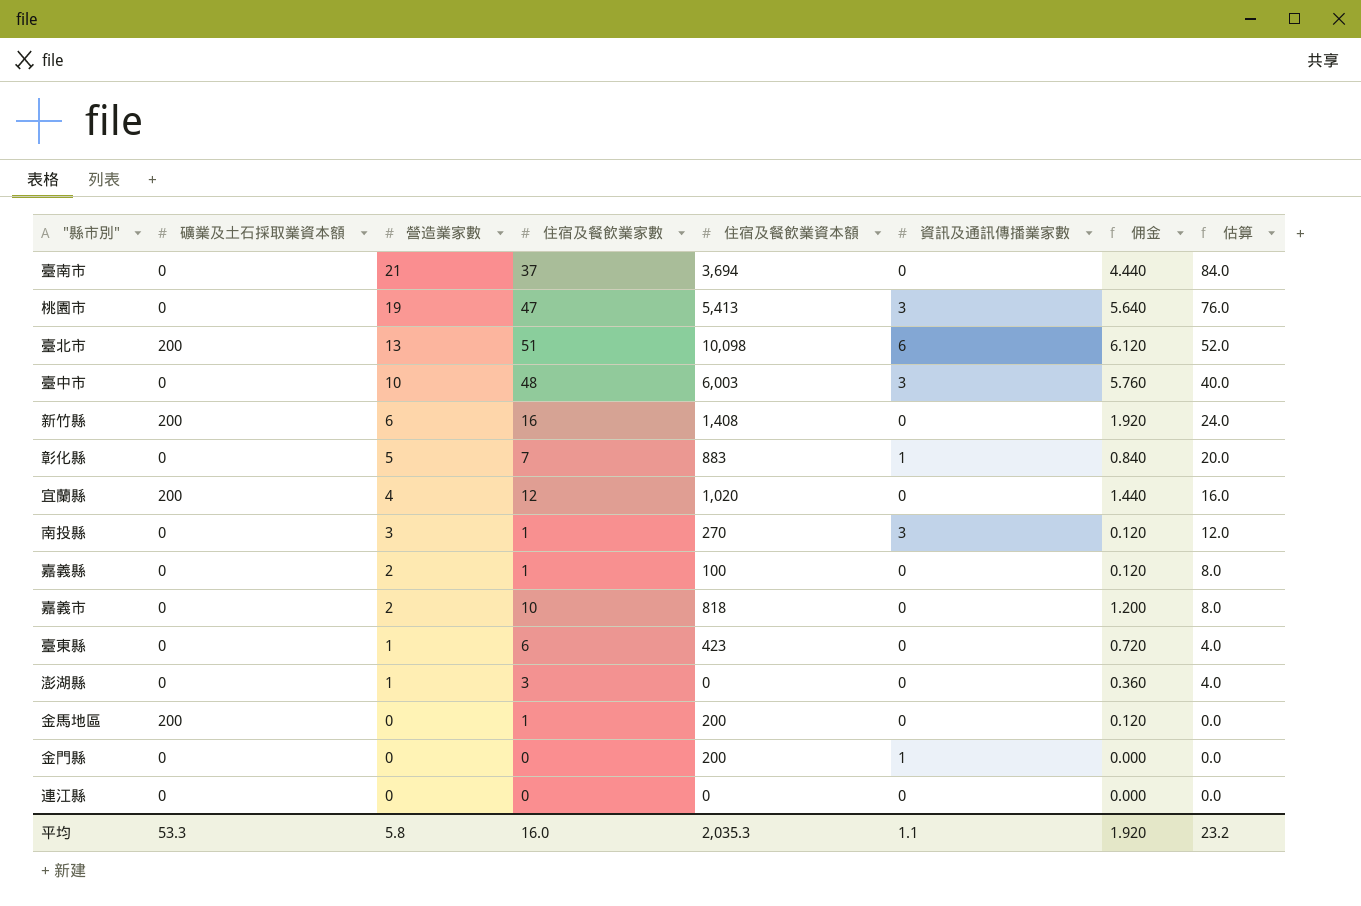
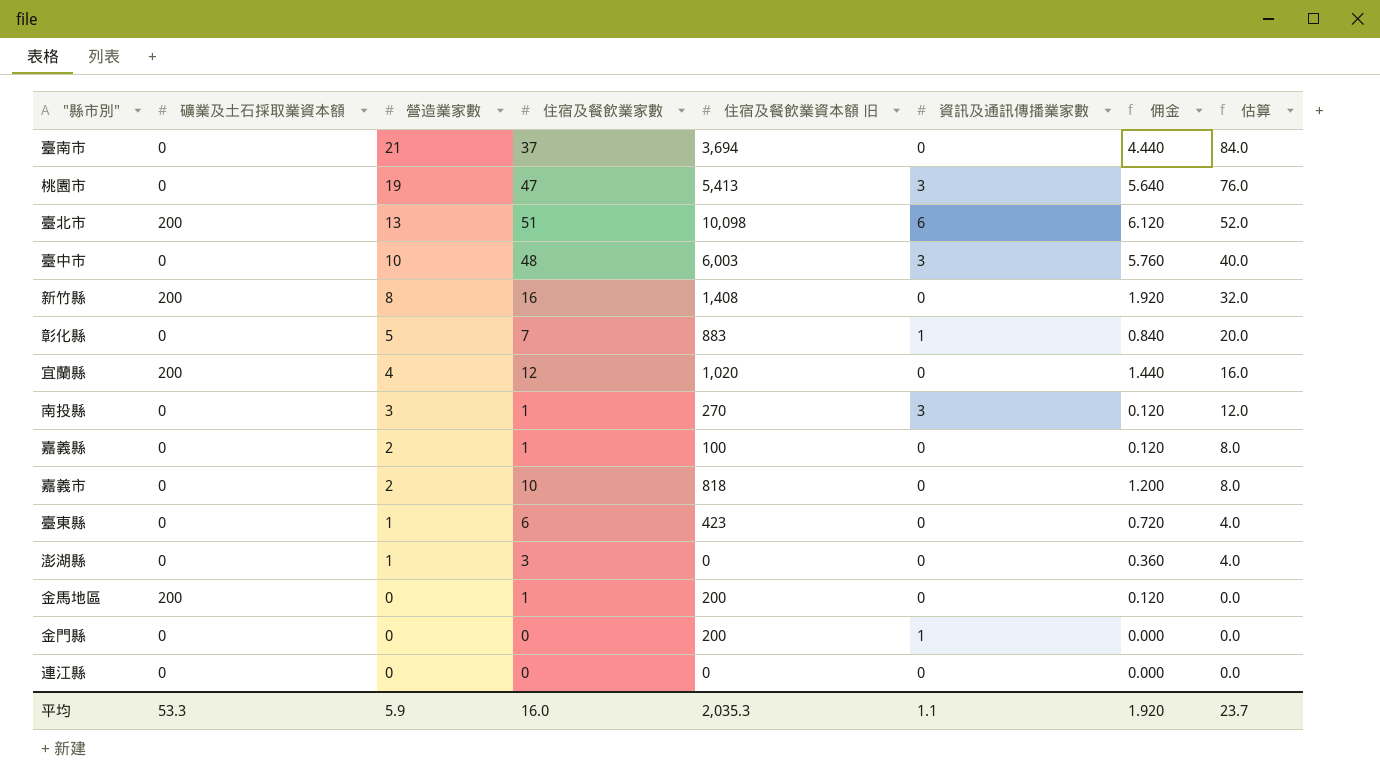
column name: 住宿及餐飲業資本額 -> 住宿及餐飲業資本額 旧
新竹縣 | 營造業家數: 6 -> 8
新竹縣 | 估算: 24.0 -> 32.0
平均 | 營造業家數: 5.8 -> 5.9
平均 | 估算: 23.2 -> 23.7

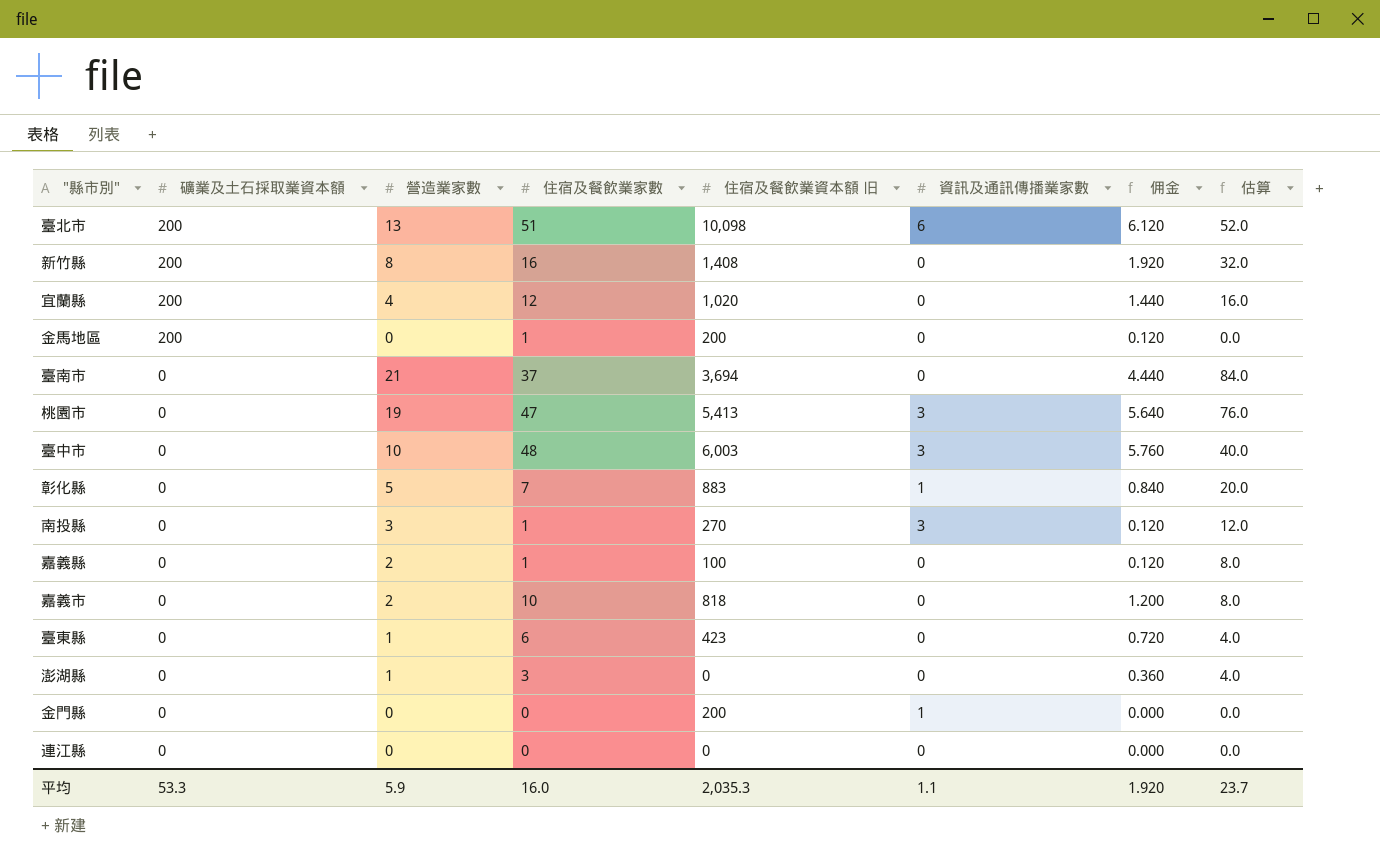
row order: 營造業家數 descending -> 礦業及土石採取業資本額 descending

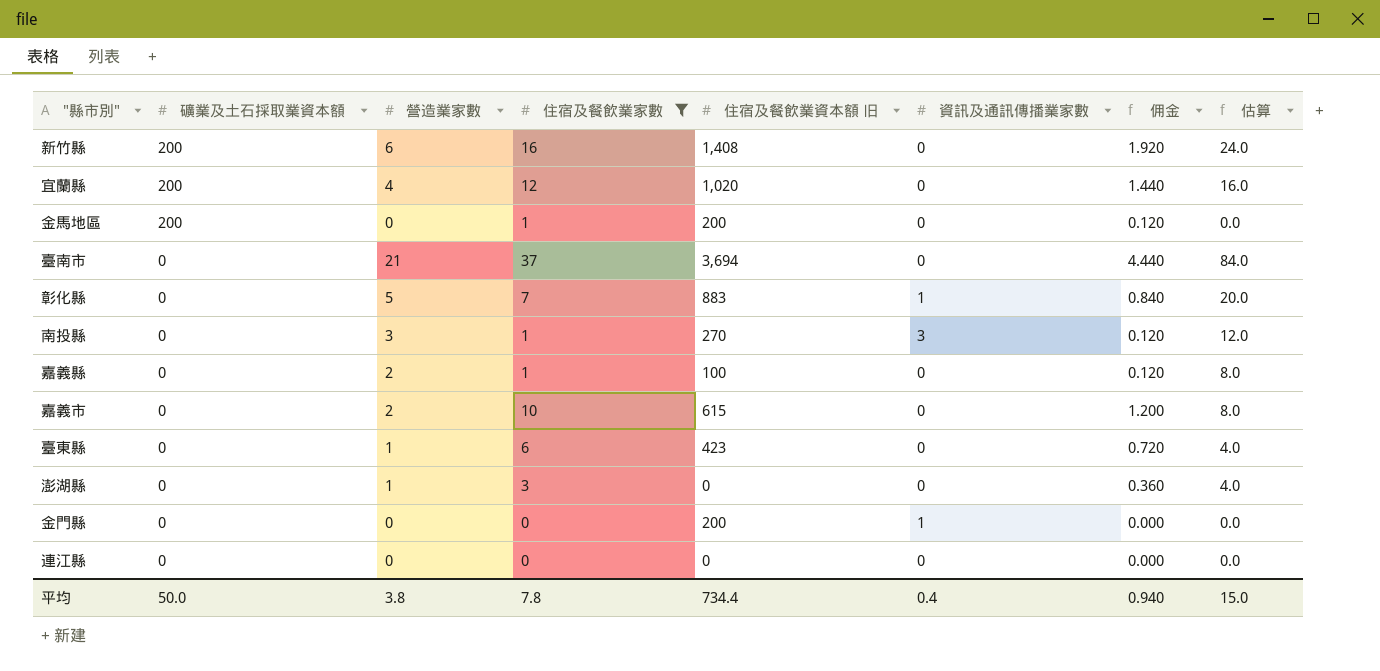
filter: none -> 住宿及餐飲業家數 <= 37
新竹縣 | 營造業家數: 8 -> 6
新竹縣 | 估算: 32.0 -> 24.0
嘉義市 | 住宿及餐飲業資本額 旧: 818 -> 615
平均 | 礦業及土石採取業資本額: 53.3 -> 50.0
平均 | 營造業家數: 5.9 -> 3.8
平均 | 住宿及餐飲業家數: 16.0 -> 7.8
平均 | 住宿及餐飲業資本額 旧: 2,035.3 -> 734.4
平均 | 資訊及通訊傳播業家數: 1.1 -> 0.4
平均 | 佣金: 1.920 -> 0.940
平均 | 估算: 23.7 -> 15.0

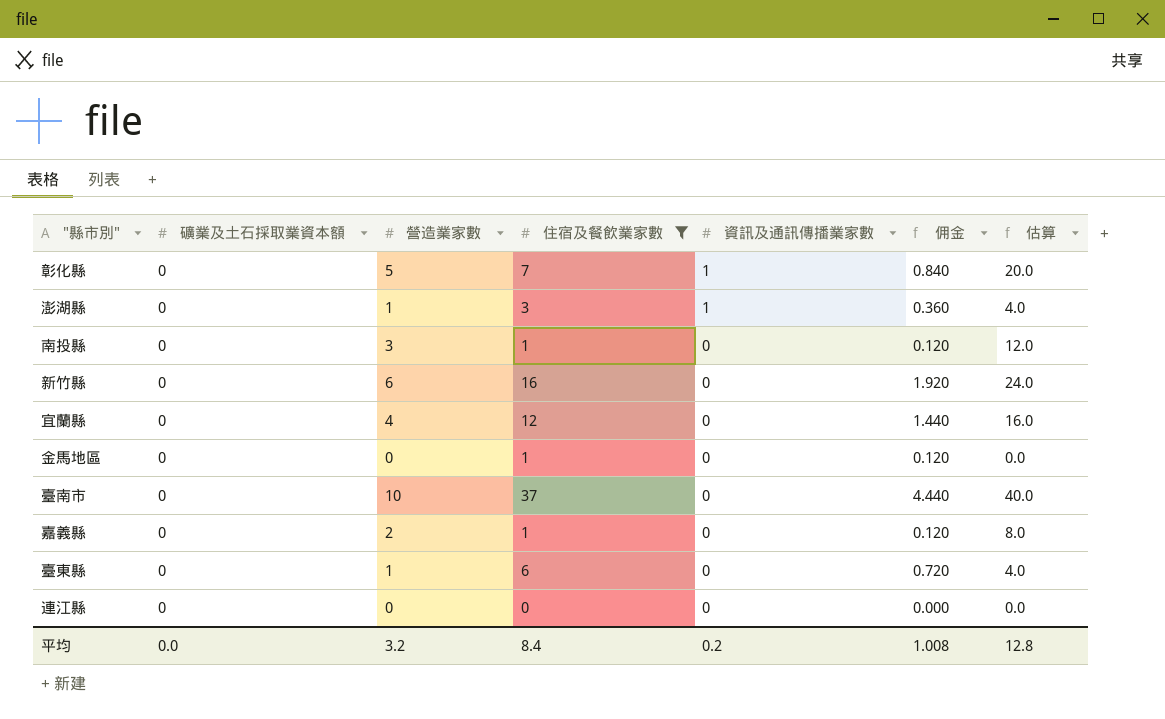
row order: 礦業及土石採取業資本額 descending -> 資訊及通訊傳播業家數 descending
column 住宿及餐飲業資本額 旧 | position: 5 -> none
row 嘉義市: 0 | 2 | 10 | 615 | 0 | 1.200 | 8.0 -> none
row 金門縣: 0 | 0 | 0 | 200 | 1 | 0.000 | 0.0 -> none
澎湖縣 | 資訊及通訊傳播業家數: 0 -> 1
南投縣 | 資訊及通訊傳播業家數: 3 -> 0
新竹縣 | 礦業及土石採取業資本額: 200 -> 0
宜蘭縣 | 礦業及土石採取業資本額: 200 -> 0
金馬地區 | 礦業及土石採取業資本額: 200 -> 0
臺南市 | 營造業家數: 21 -> 10
臺南市 | 估算: 84.0 -> 40.0
平均 | 礦業及土石採取業資本額: 50.0 -> 0.0
平均 | 營造業家數: 3.8 -> 3.2
平均 | 住宿及餐飲業家數: 7.8 -> 8.4
平均 | 資訊及通訊傳播業家數: 0.4 -> 0.2
平均 | 佣金: 0.940 -> 1.008
平均 | 估算: 15.0 -> 12.8

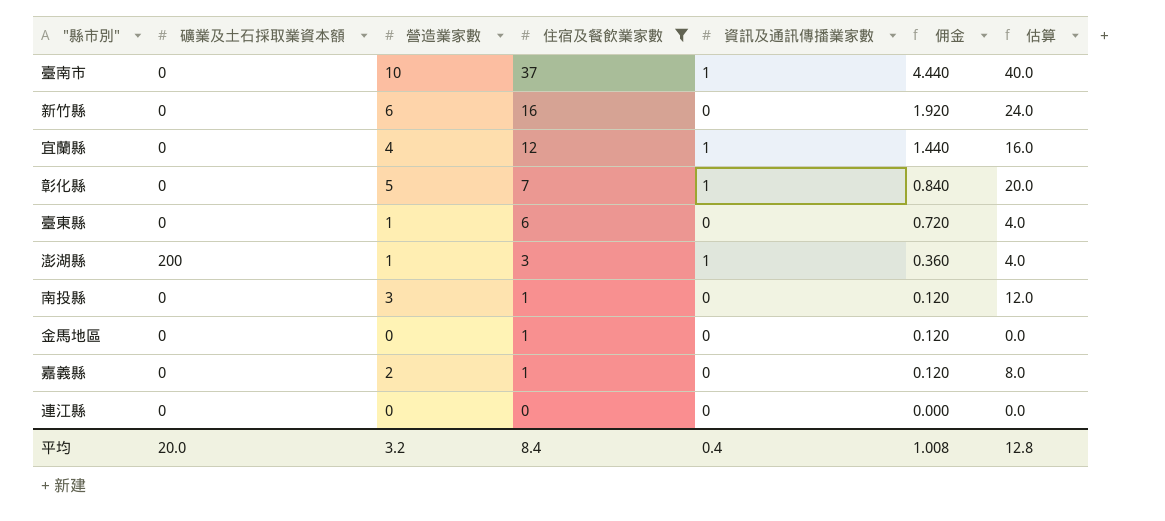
row order: 資訊及通訊傳播業家數 descending -> 住宿及餐飲業家數 descending
臺南市 | 資訊及通訊傳播業家數: 0 -> 1
宜蘭縣 | 資訊及通訊傳播業家數: 0 -> 1
澎湖縣 | 礦業及土石採取業資本額: 0 -> 200
平均 | 礦業及土石採取業資本額: 0.0 -> 20.0
平均 | 資訊及通訊傳播業家數: 0.2 -> 0.4

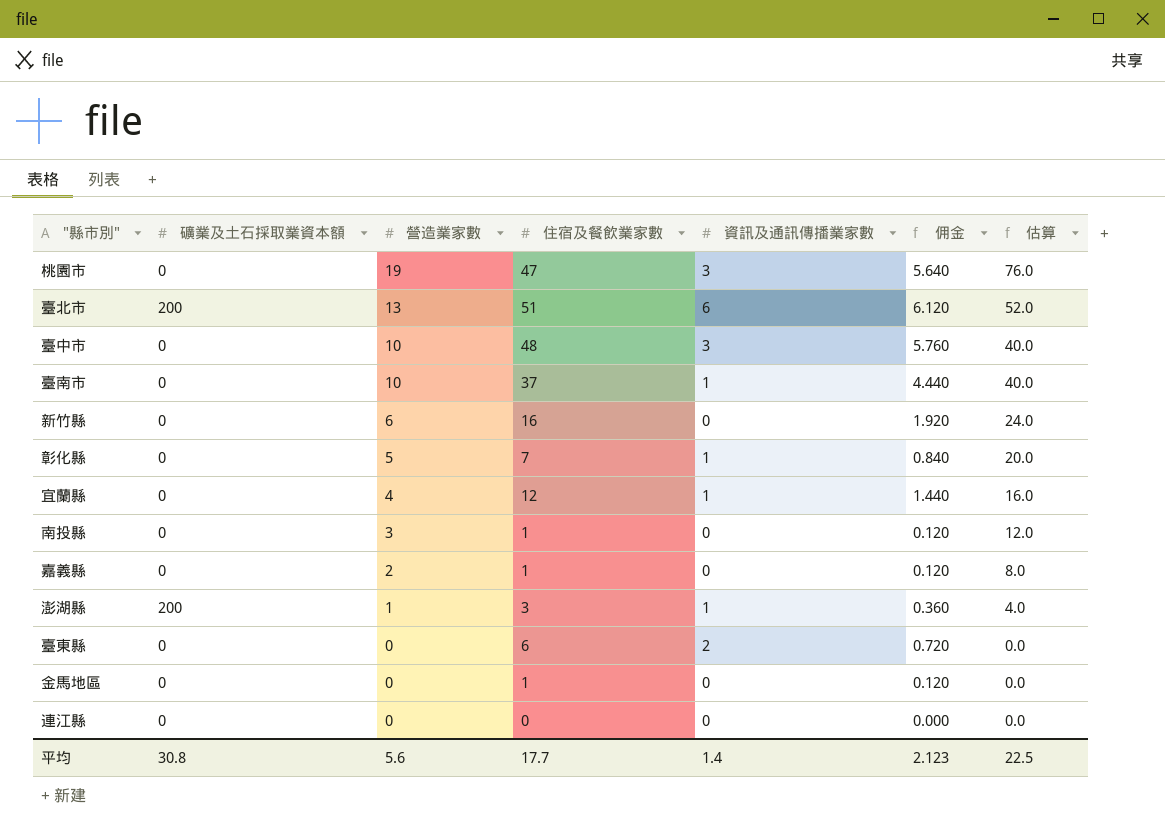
filter: 住宿及餐飲業家數 <= 37 -> none
row order: 住宿及餐飲業家數 descending -> 營造業家數 descending
臺東縣 | 營造業家數: 1 -> 0
臺東縣 | 資訊及通訊傳播業家數: 0 -> 2
臺東縣 | 估算: 4.0 -> 0.0
平均 | 礦業及土石採取業資本額: 20.0 -> 30.8
平均 | 營造業家數: 3.2 -> 5.6
平均 | 住宿及餐飲業家數: 8.4 -> 17.7
平均 | 資訊及通訊傳播業家數: 0.4 -> 1.4
平均 | 佣金: 1.008 -> 2.123
平均 | 估算: 12.8 -> 22.5

